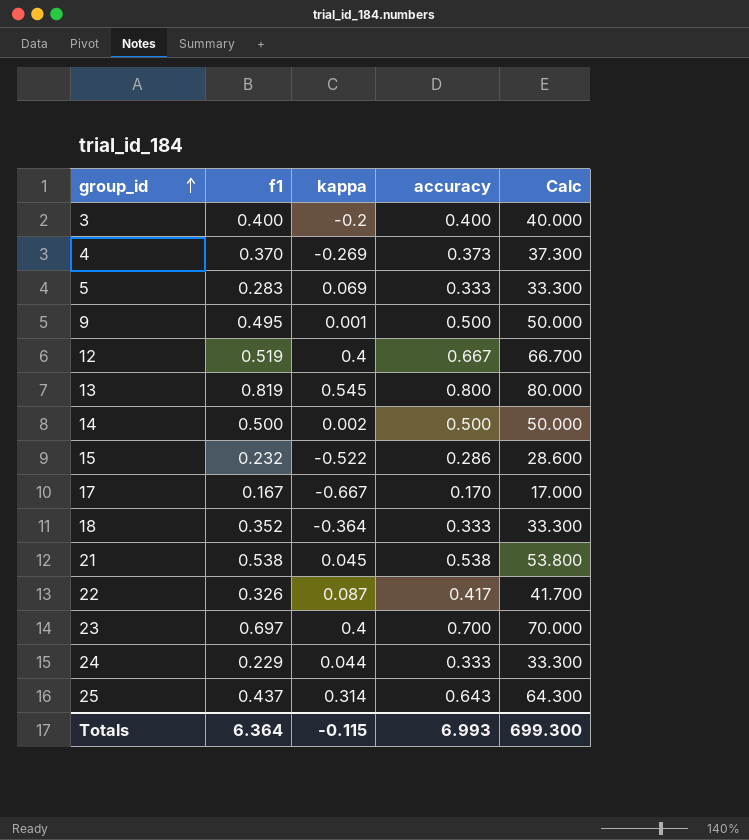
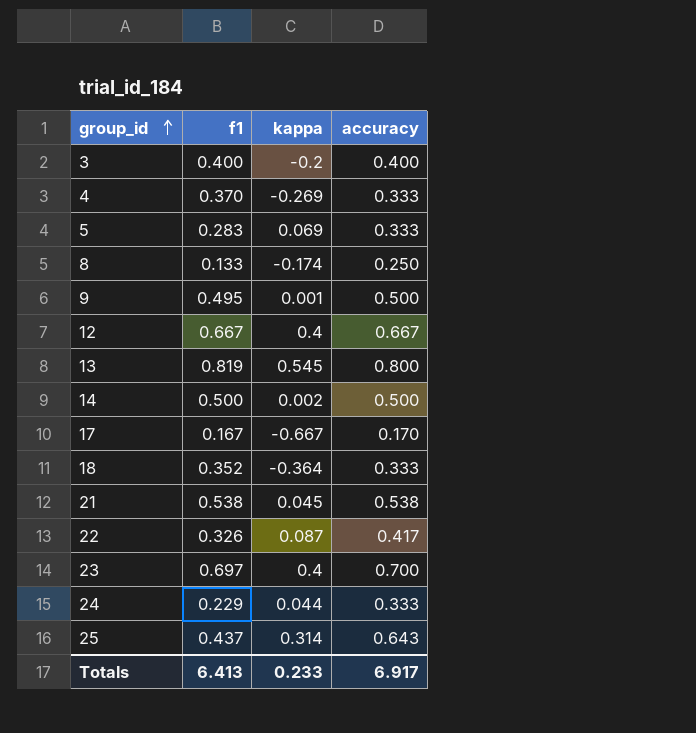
column Calc | formula: [accuracy] * 100 -> none
row 15: 0.232 | -0.522 | 0.286 | 28.600 -> none
4 | accuracy: 0.373 -> 0.333
row 8: none -> 0.133 | -0.174 | 0.250
12 | f1: 0.519 -> 0.667
Totals | f1: 6.364 -> 6.413
Totals | kappa: -0.115 -> 0.233
Totals | accuracy: 6.993 -> 6.917

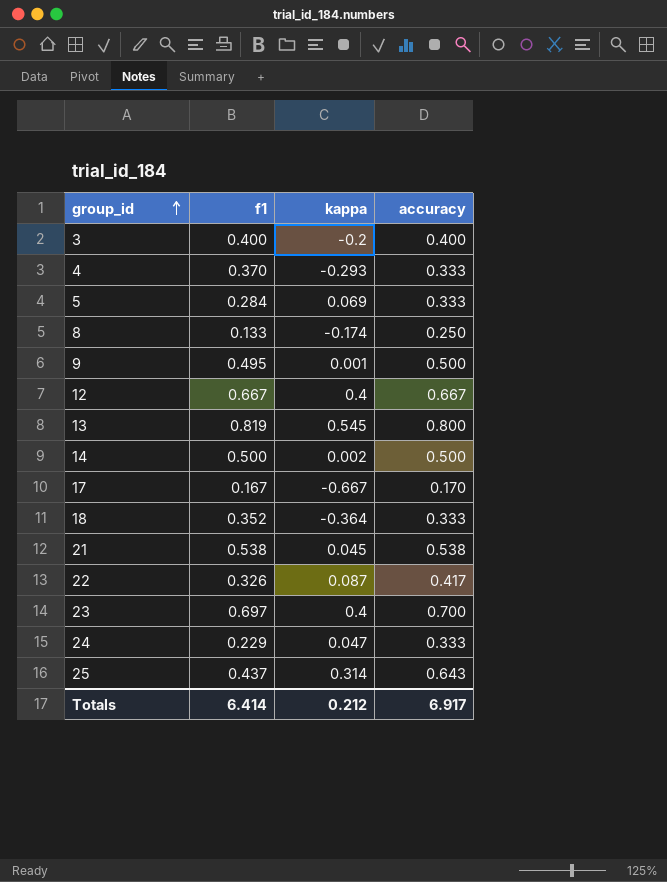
4 | kappa: -0.269 -> -0.293
5 | f1: 0.283 -> 0.284
24 | kappa: 0.044 -> 0.047
Totals | f1: 6.413 -> 6.414
Totals | kappa: 0.233 -> 0.212

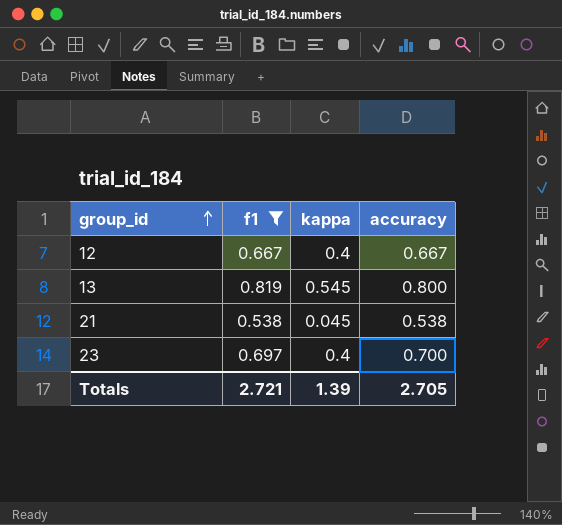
filter: none -> f1 >= 0.538
Totals | f1: 6.414 -> 2.721
Totals | kappa: 0.212 -> 1.39
Totals | accuracy: 6.917 -> 2.705

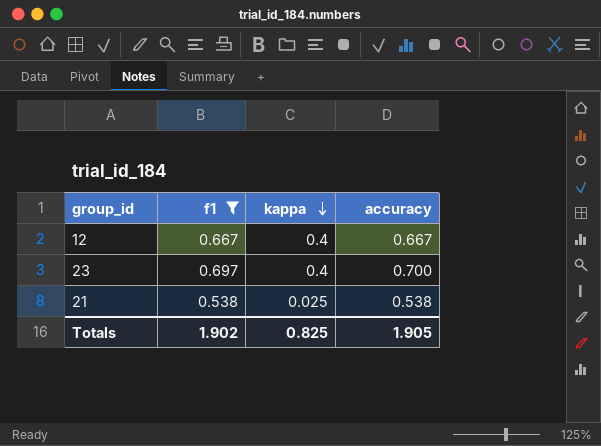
row order: group_id ascending -> kappa descending
row 13: 0.819 | 0.545 | 0.800 -> none
21 | kappa: 0.045 -> 0.025
Totals | f1: 2.721 -> 1.902
Totals | kappa: 1.39 -> 0.825
Totals | accuracy: 2.705 -> 1.905

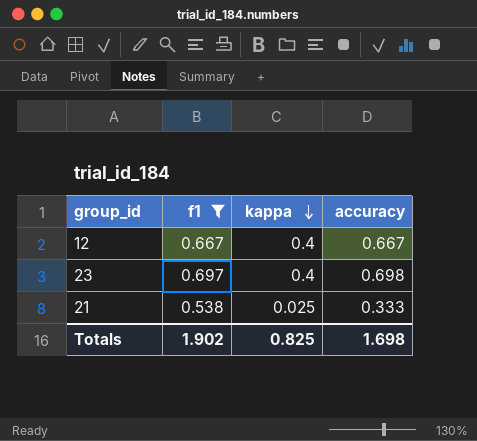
23 | accuracy: 0.700 -> 0.698
21 | accuracy: 0.538 -> 0.333
Totals | accuracy: 1.905 -> 1.698

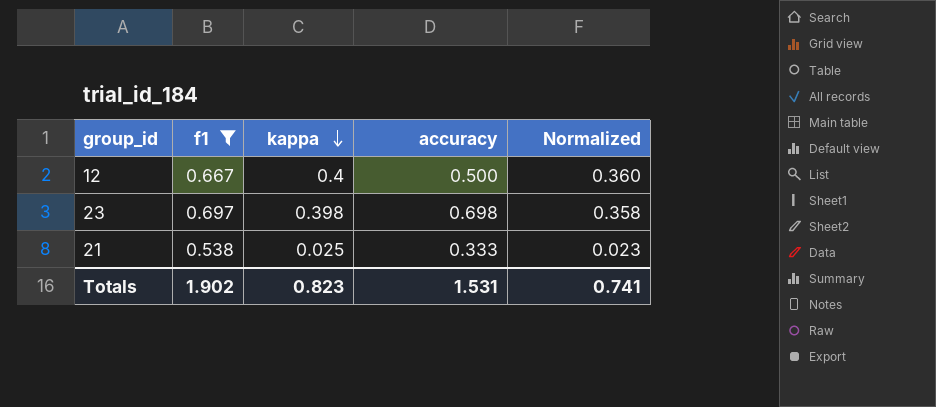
column Normalized | formula: none -> [kappa] * 0.9
12 | accuracy: 0.667 -> 0.500
23 | kappa: 0.4 -> 0.398
Totals | kappa: 0.825 -> 0.823
Totals | accuracy: 1.698 -> 1.531

